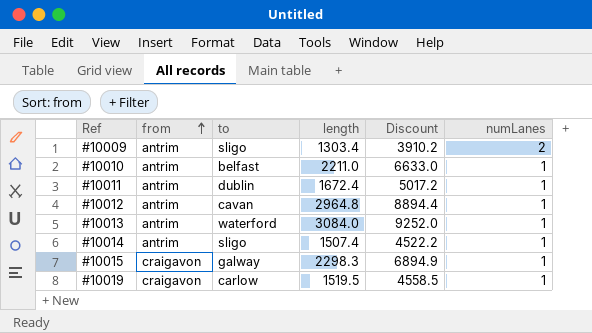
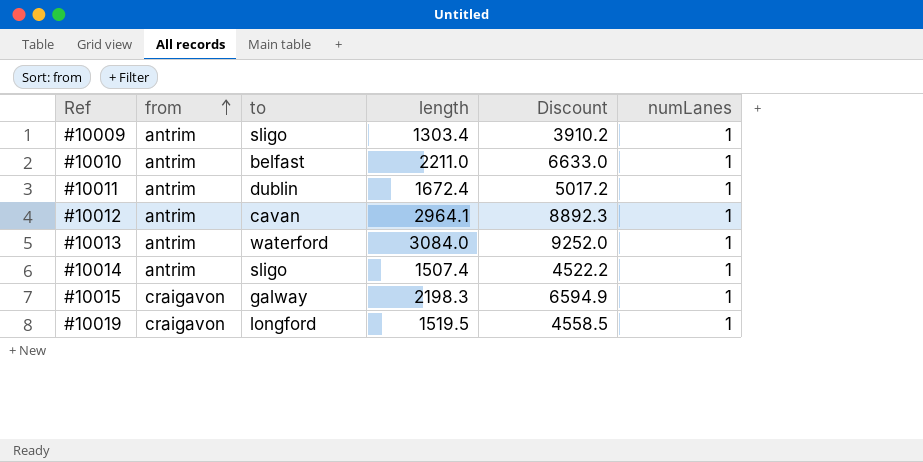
#10009 | numLanes: 2 -> 1
#10012 | length: 2964.8 -> 2964.1
#10012 | Discount: 8894.4 -> 8892.3
#10015 | length: 2298.3 -> 2198.3
#10015 | Discount: 6894.9 -> 6594.9
#10019 | to: carlow -> longford

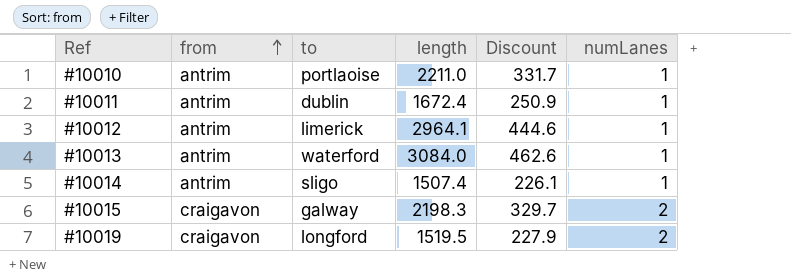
column Discount | formula: [length] * 3 -> [length] * 0.15
row #10009: antrim | sligo | 1303.4 | 3910.2 | 1 -> none
#10010 | to: belfast -> portlaoise
#10012 | to: cavan -> limerick
#10015 | numLanes: 1 -> 2
#10019 | numLanes: 1 -> 2

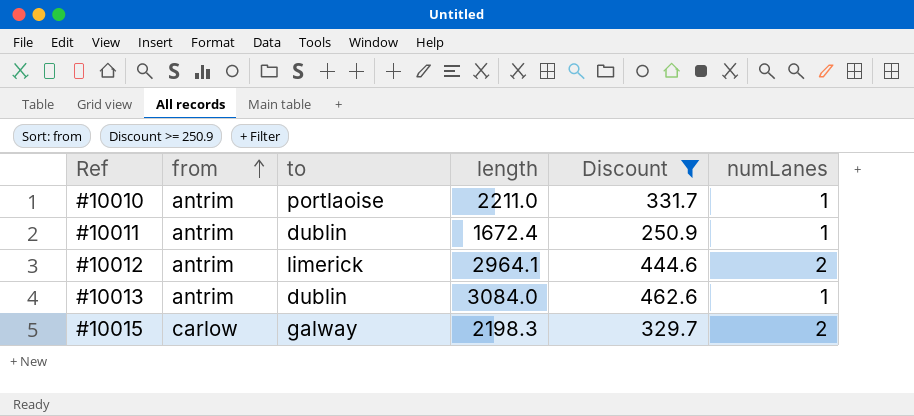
filter: none -> Discount >= 250.9
#10012 | numLanes: 1 -> 2
#10013 | to: waterford -> dublin
#10015 | from: craigavon -> carlow

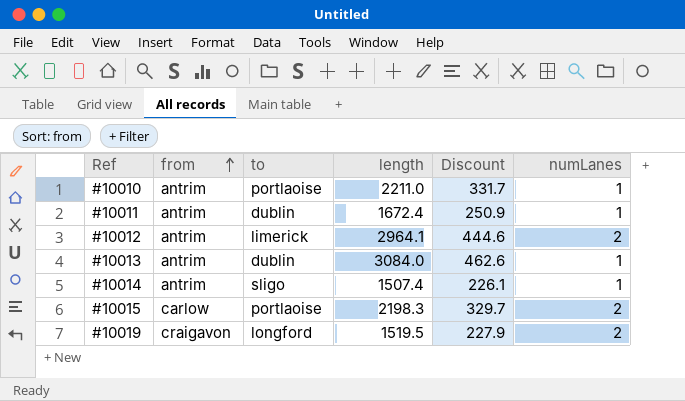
filter: Discount >= 250.9 -> none
#10015 | to: galway -> portlaoise

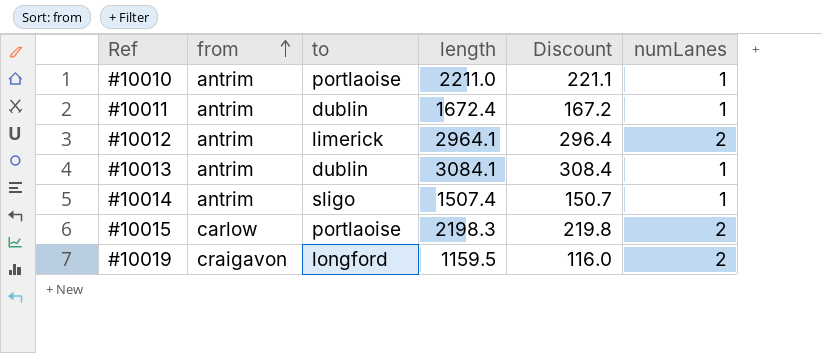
column Discount | formula: [length] * 0.15 -> [length] * 0.1
#10013 | length: 3084.0 -> 3084.1
#10019 | length: 1519.5 -> 1159.5

